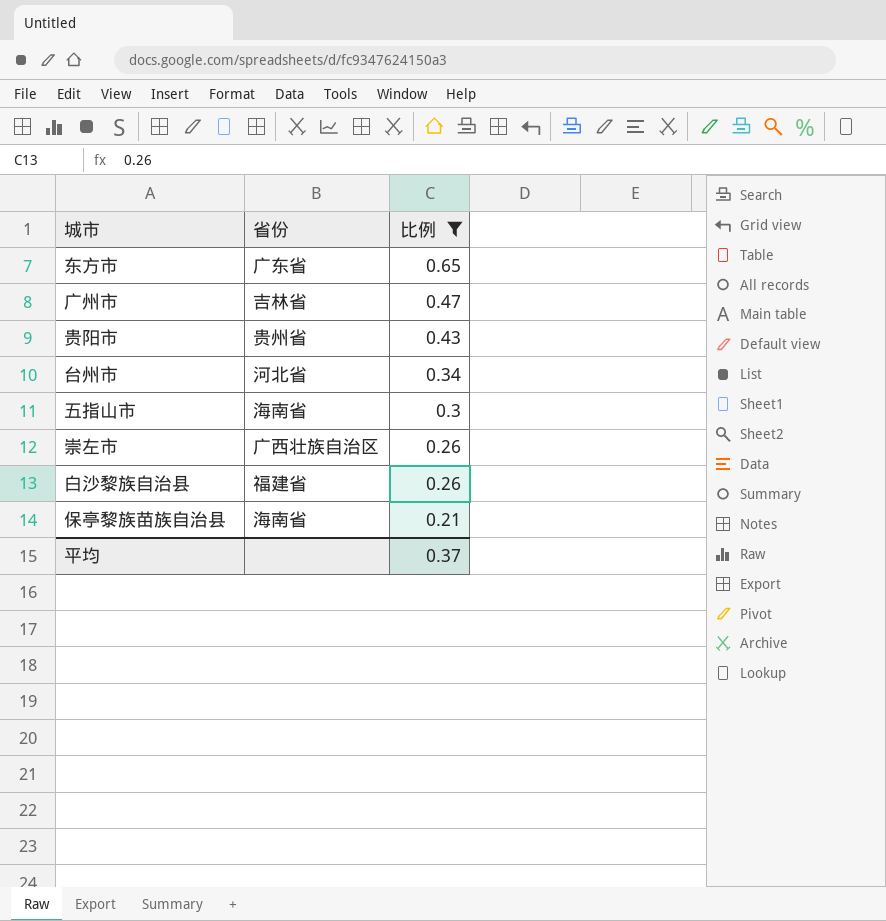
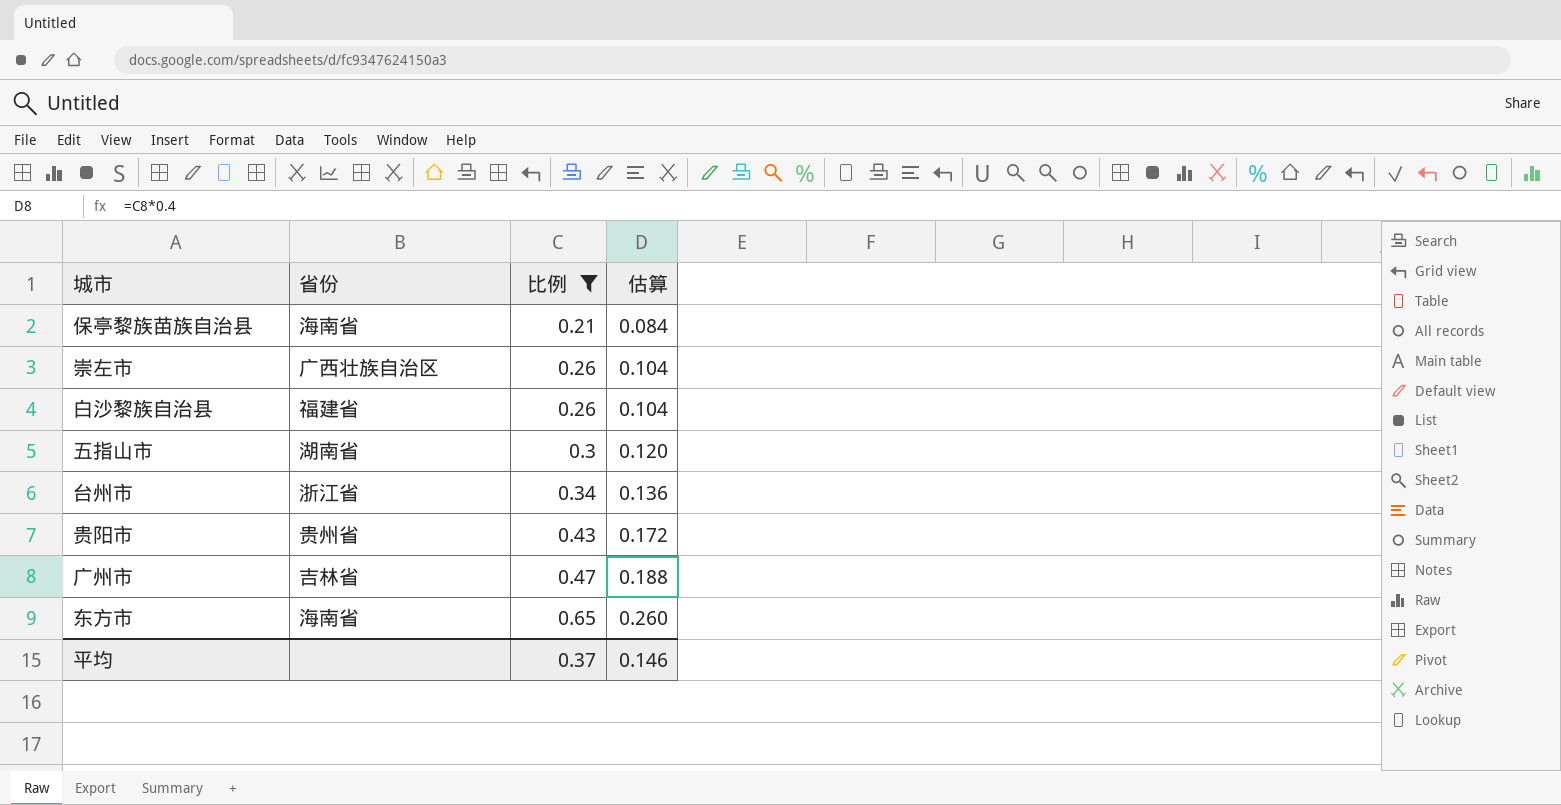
row order: 比例 descending -> 比例 ascending
column 估算 | formula: none -> [比例] * 0.4
五指山市 | 省份: 海南省 -> 湖南省
台州市 | 省份: 河北省 -> 浙江省
东方市 | 省份: 广东省 -> 海南省

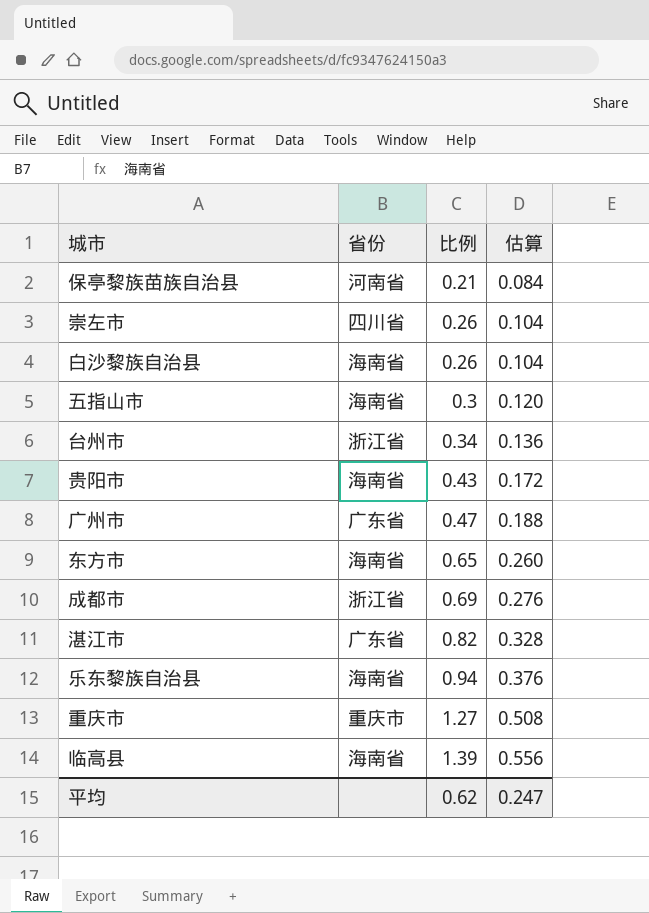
filter: 比例 <= 0.65 -> none
保亭黎族苗族自治县 | 省份: 海南省 -> 河南省
崇左市 | 省份: 广西壮族自治区 -> 四川省
白沙黎族自治县 | 省份: 福建省 -> 海南省
五指山市 | 省份: 湖南省 -> 海南省
贵阳市 | 省份: 贵州省 -> 海南省
广州市 | 省份: 吉林省 -> 广东省
平均 | 比例: 0.37 -> 0.62
平均 | 估算: 0.146 -> 0.247

